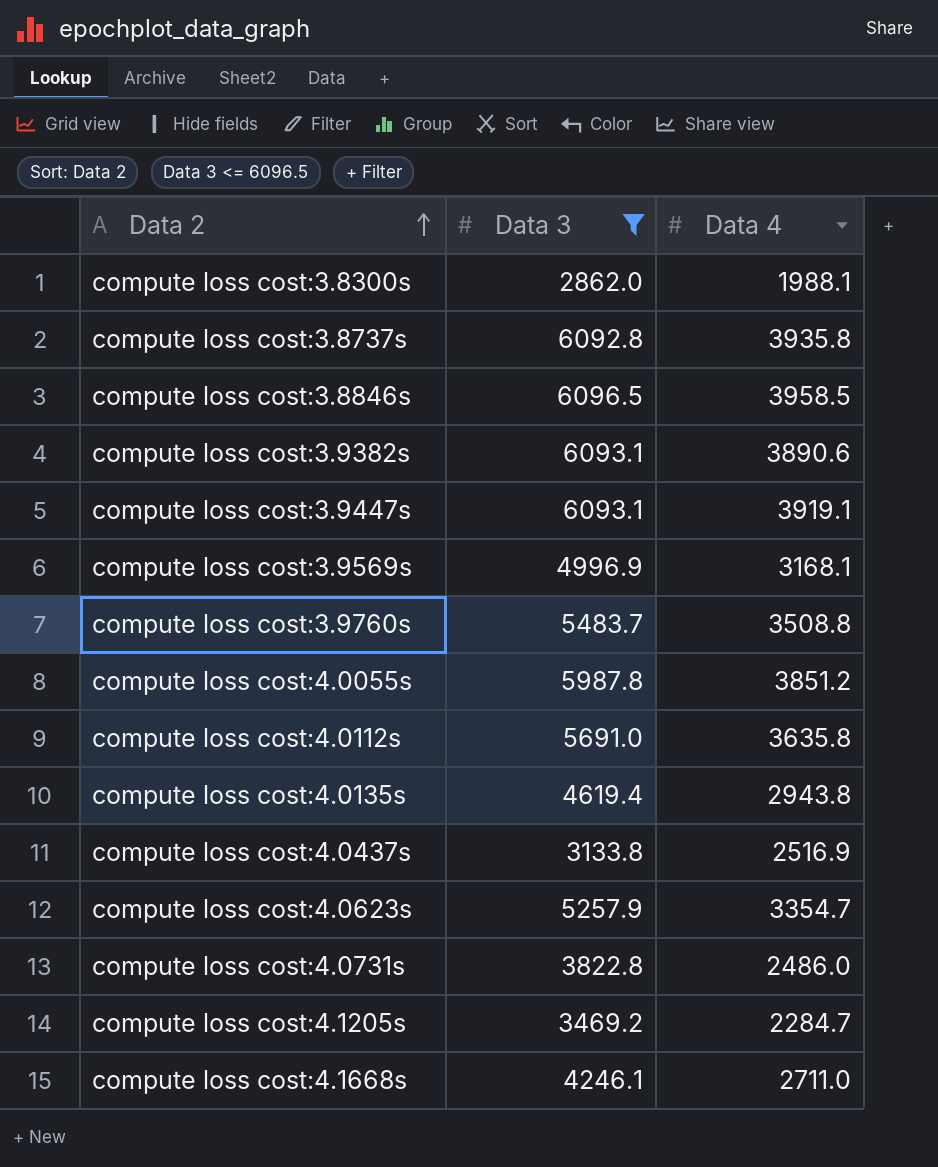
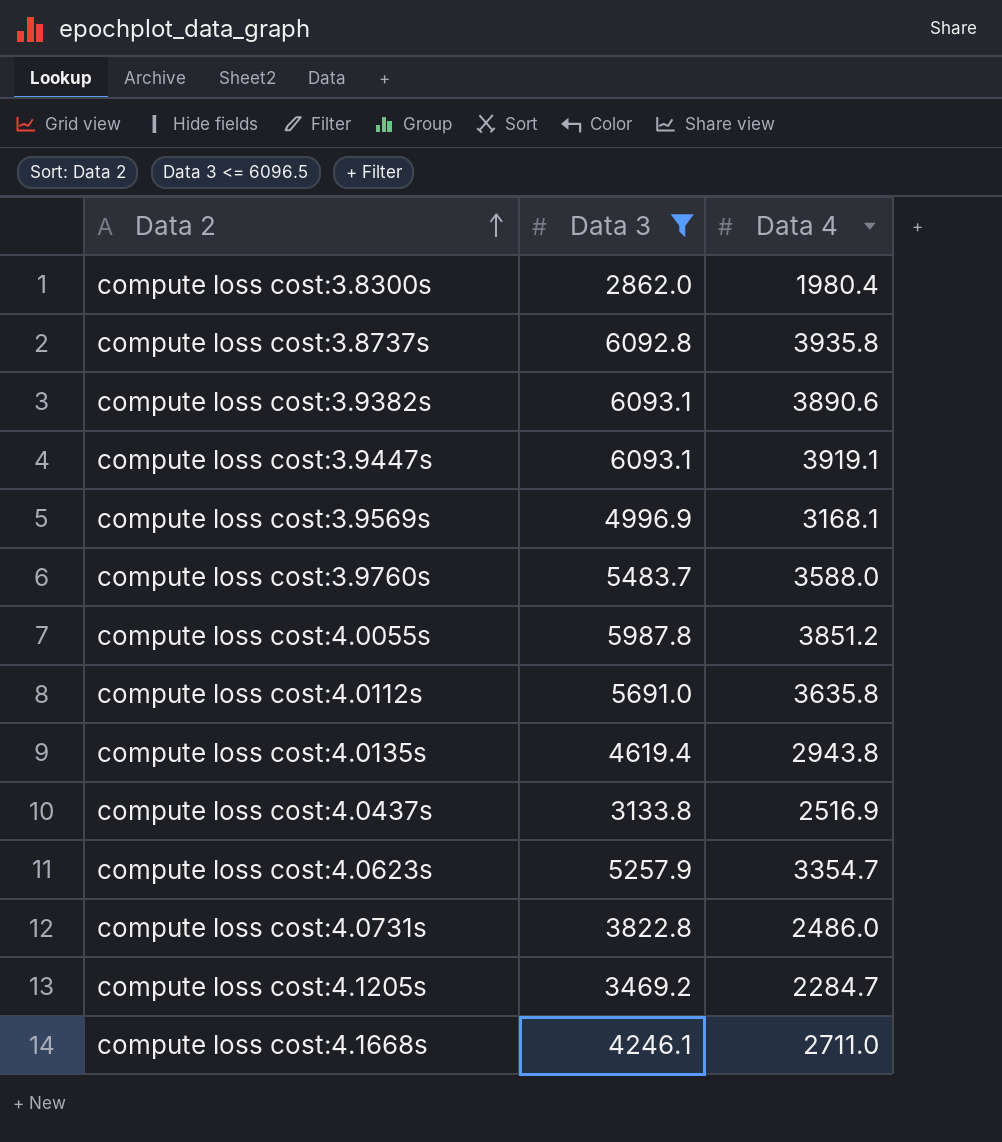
row compute loss cost:3.8846s: 6096.5 | 3958.5 -> none
compute loss cost:3.8300s | Data 4: 1988.1 -> 1980.4
compute loss cost:3.9760s | Data 4: 3508.8 -> 3588.0

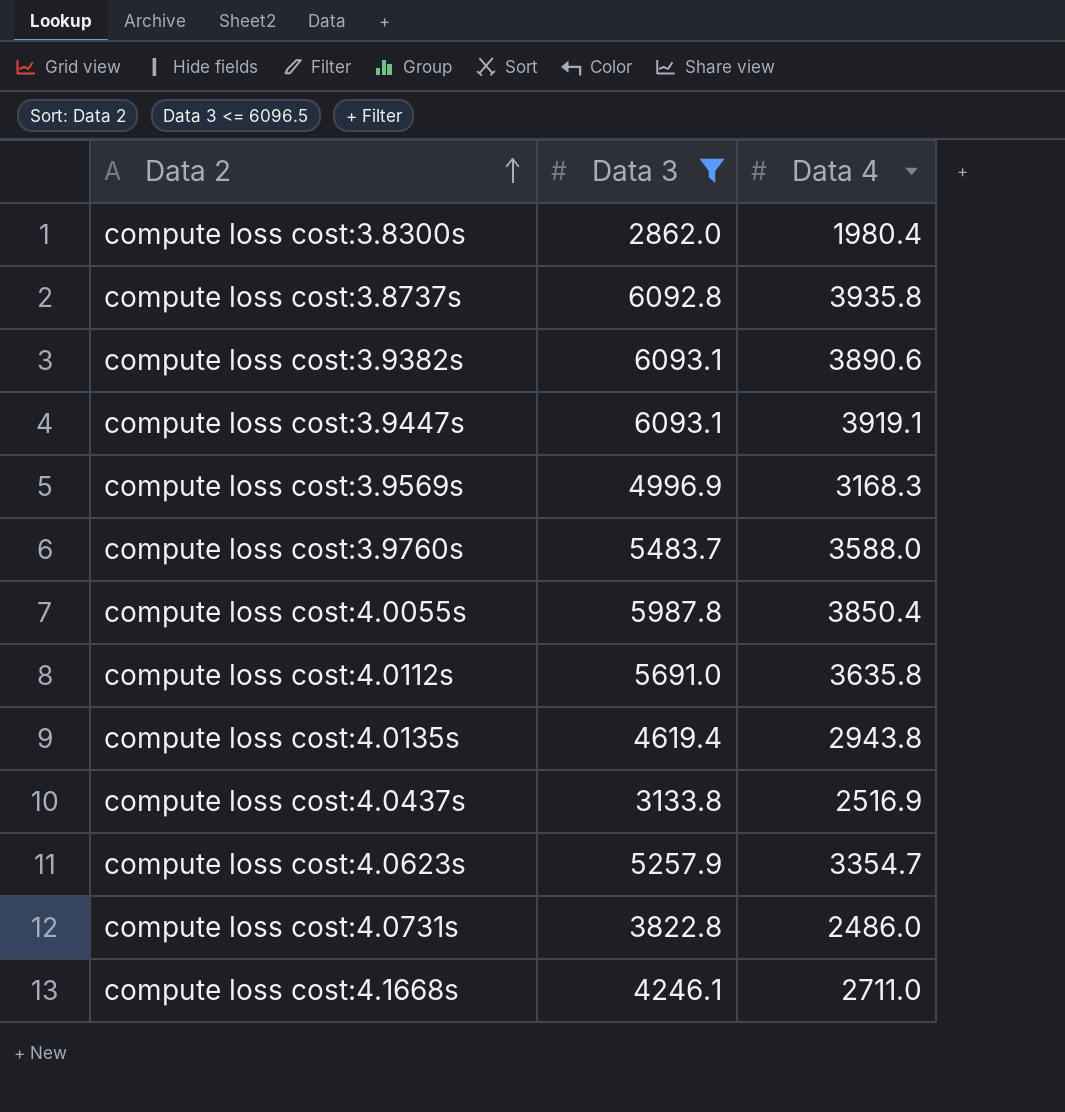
row compute loss cost:4.1205s: 3469.2 | 2284.7 -> none
compute loss cost:3.9569s | Data 4: 3168.1 -> 3168.3
compute loss cost:4.0055s | Data 4: 3851.2 -> 3850.4

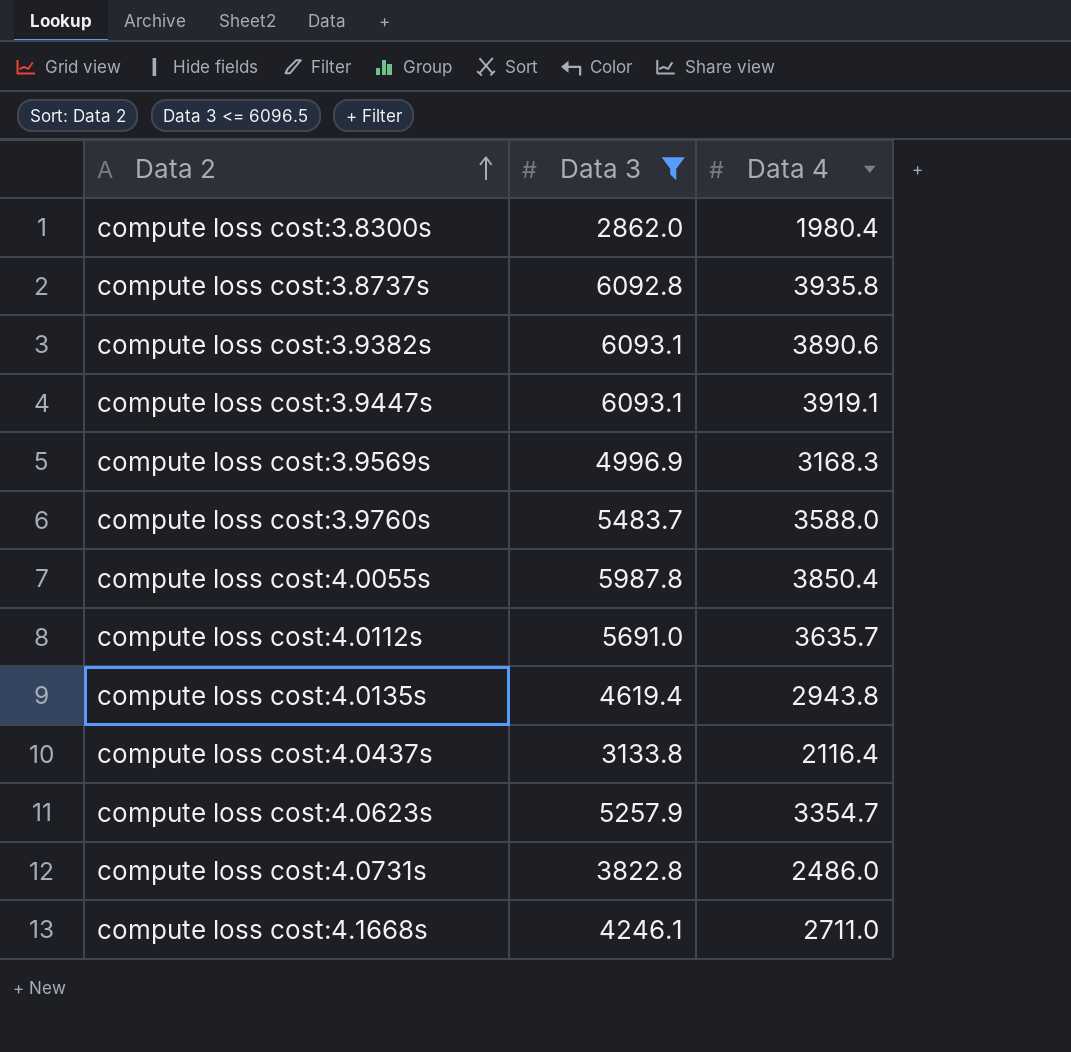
compute loss cost:4.0112s | Data 4: 3635.8 -> 3635.7
compute loss cost:4.0437s | Data 4: 2516.9 -> 2116.4

